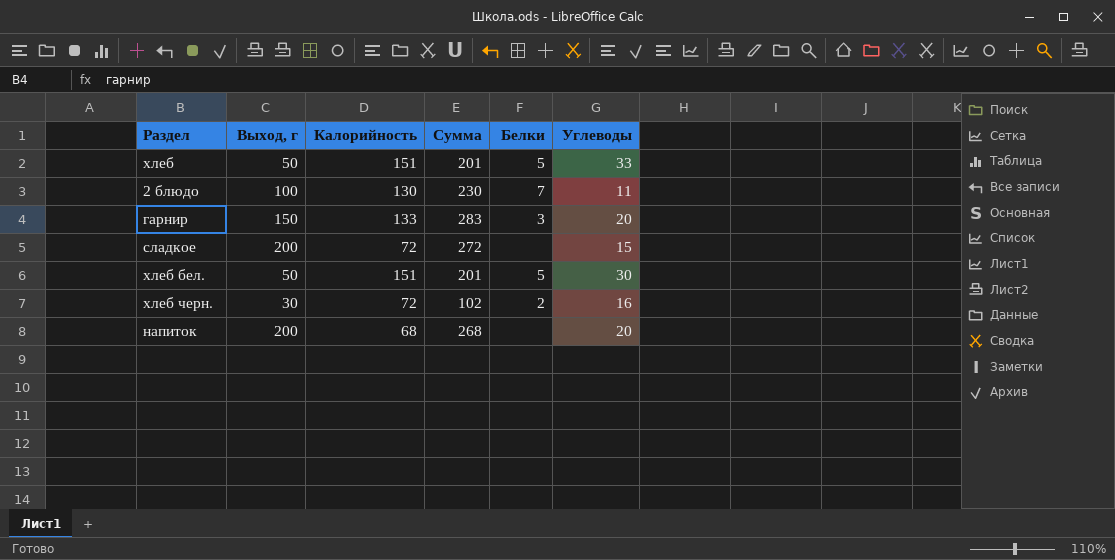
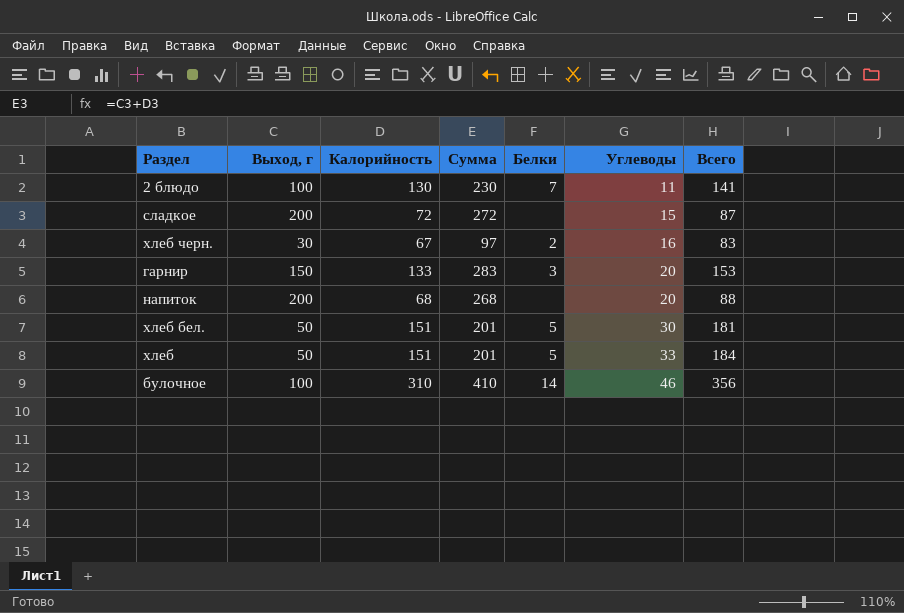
row order: none -> Углеводы ascending
column Всего | formula: none -> [Калорийность] + [Углеводы]
хлеб черн. | Калорийность: 72 -> 67
хлеб черн. | Сумма: 102 -> 97
row булочное: none -> 100 | 310 | 410 | 14 | 46 | 356

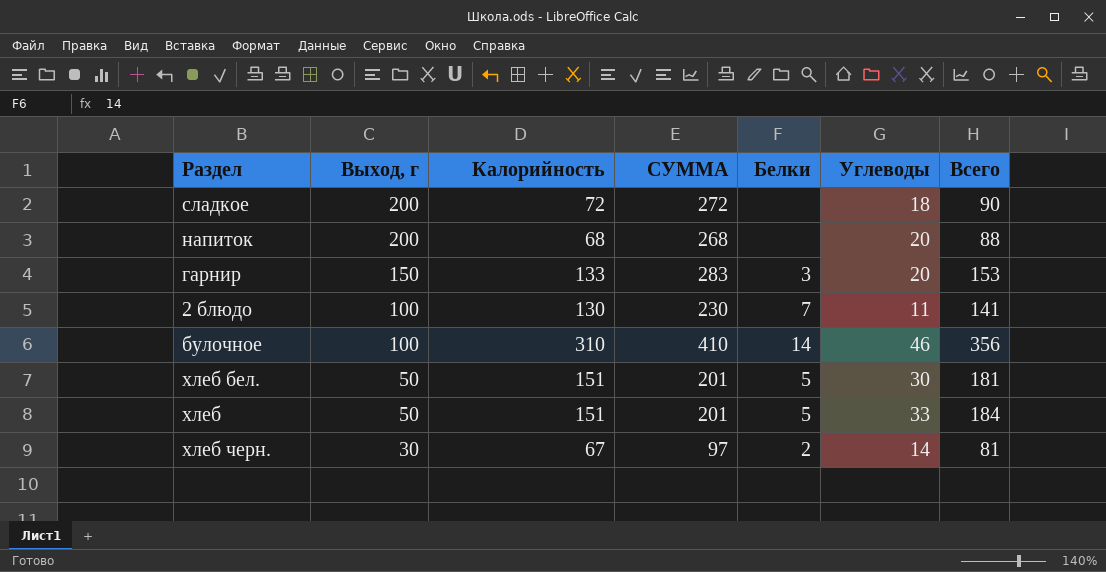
row order: Углеводы ascending -> Выход, г descending
column name: Сумма -> СУММА
сладкое | Углеводы: 15 -> 18
сладкое | Всего: 87 -> 90
хлеб черн. | Углеводы: 16 -> 14
хлеб черн. | Всего: 83 -> 81

